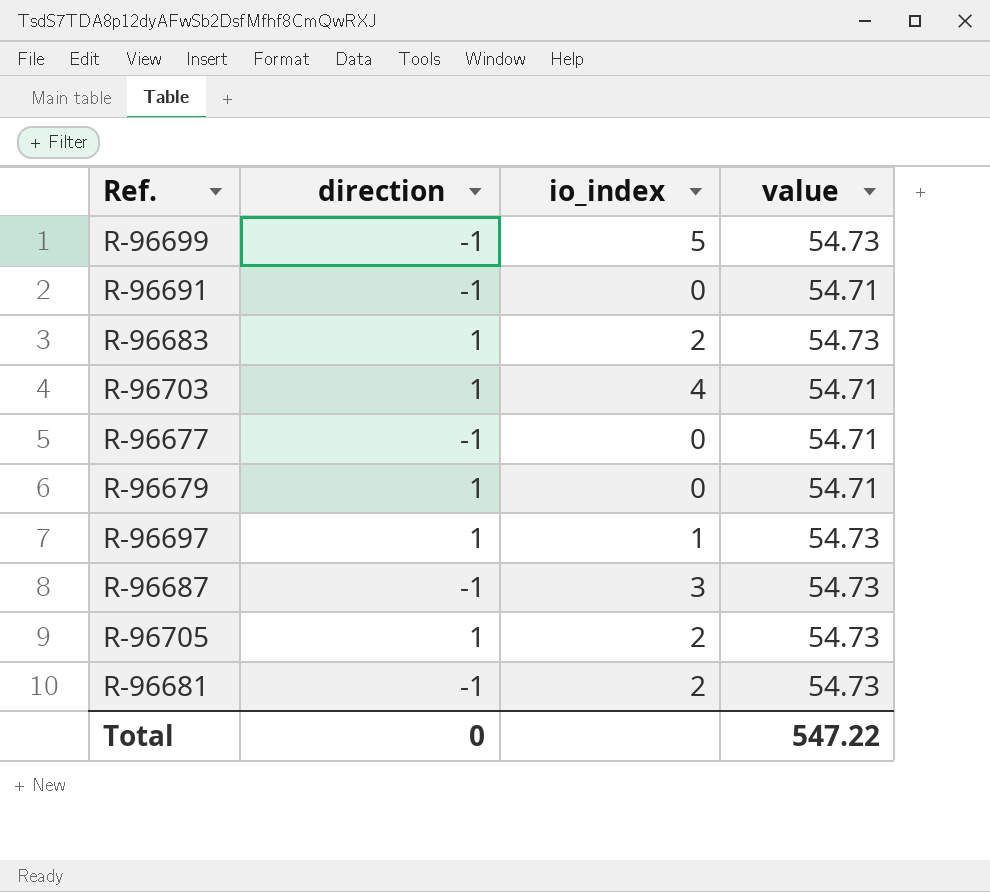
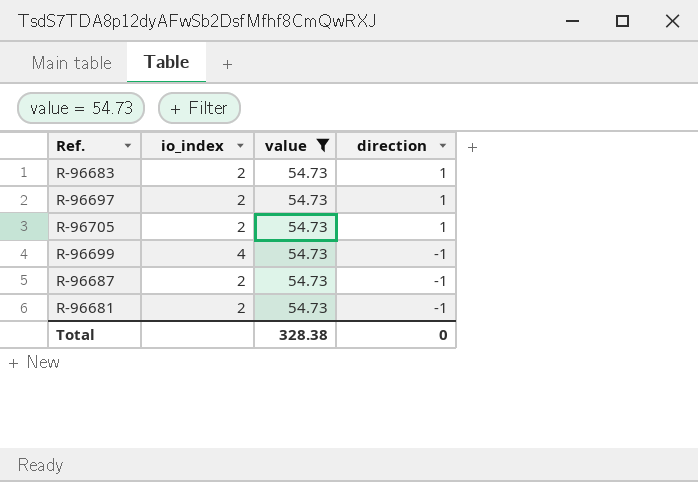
filter: none -> value = 54.73
row order: none -> direction descending
column direction | position: 2 -> 4
R-96697 | io_index: 1 -> 2
R-96699 | io_index: 5 -> 4
R-96687 | io_index: 3 -> 2
Total | value: 547.22 -> 328.38

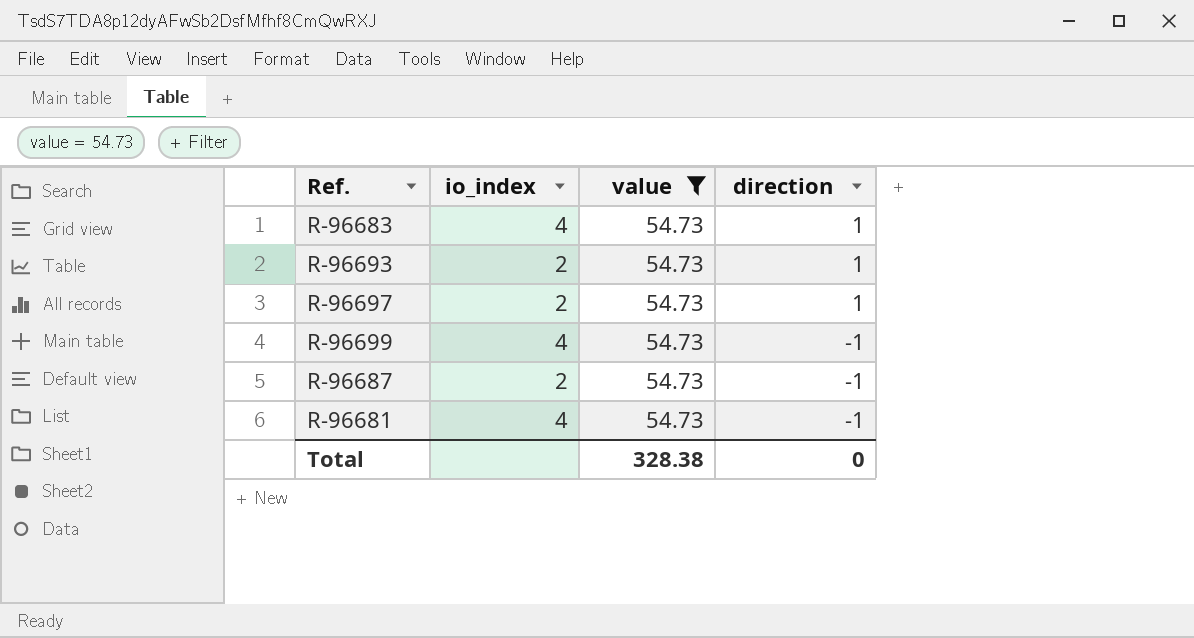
row R-96705: 2 | 54.73 | 1 -> none
R-96683 | io_index: 2 -> 4
row R-96693: none -> 2 | 54.73 | 1
R-96681 | io_index: 2 -> 4

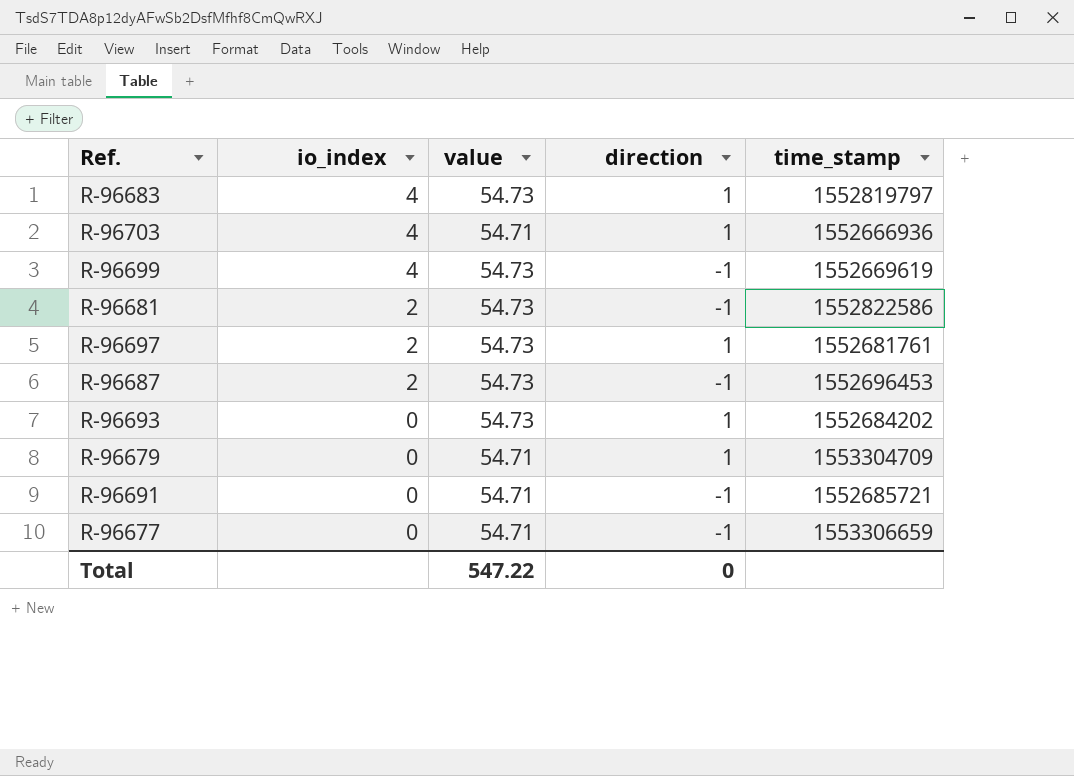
filter: value = 54.73 -> none
row order: direction descending -> io_index descending
column time_stamp | position: none -> 5
R-96681 | io_index: 4 -> 2
R-96693 | io_index: 2 -> 0
Total | value: 328.38 -> 547.22

